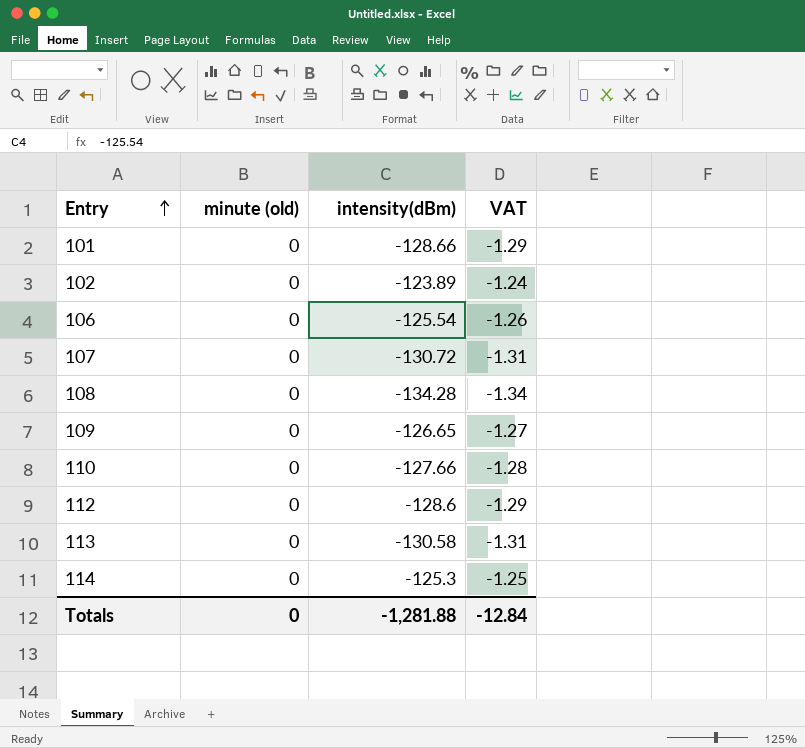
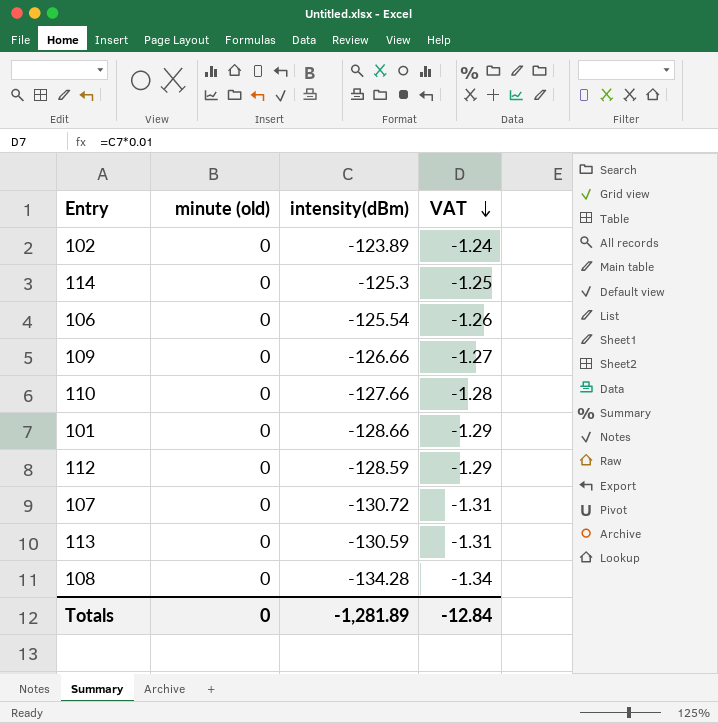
row order: Entry ascending -> VAT descending
109 | intensity(dBm): -126.65 -> -126.66
112 | intensity(dBm): -128.6 -> -128.59
113 | intensity(dBm): -130.58 -> -130.59
Totals | intensity(dBm): -1,281.88 -> -1,281.89

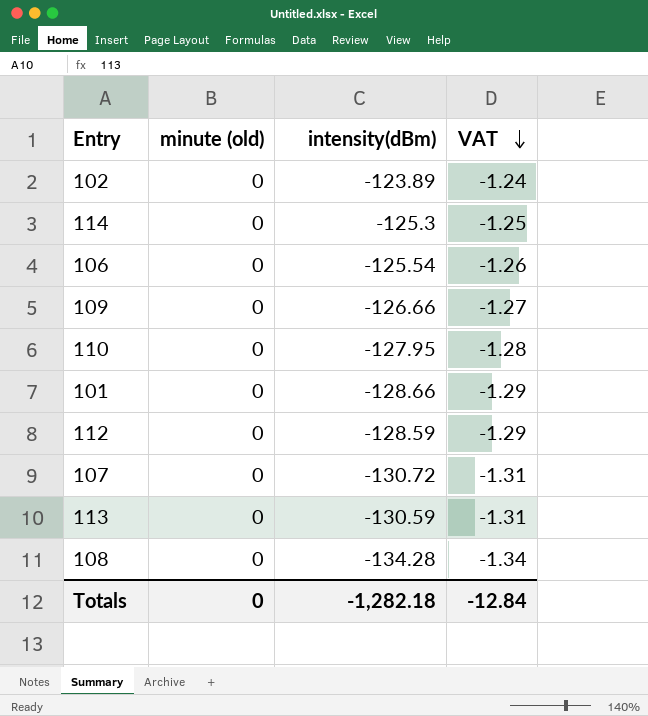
110 | intensity(dBm): -127.66 -> -127.95
Totals | intensity(dBm): -1,281.89 -> -1,282.18

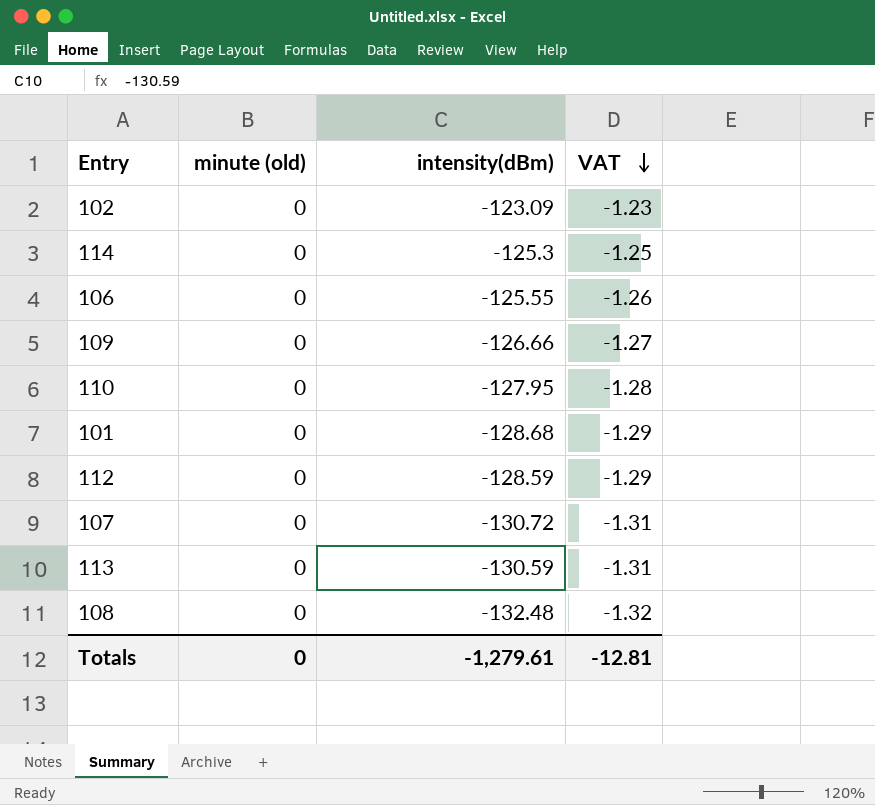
102 | intensity(dBm): -123.89 -> -123.09
102 | VAT: -1.24 -> -1.23
106 | intensity(dBm): -125.54 -> -125.55
101 | intensity(dBm): -128.66 -> -128.68
108 | intensity(dBm): -134.28 -> -132.48
108 | VAT: -1.34 -> -1.32
Totals | intensity(dBm): -1,282.18 -> -1,279.61
Totals | VAT: -12.84 -> -12.81

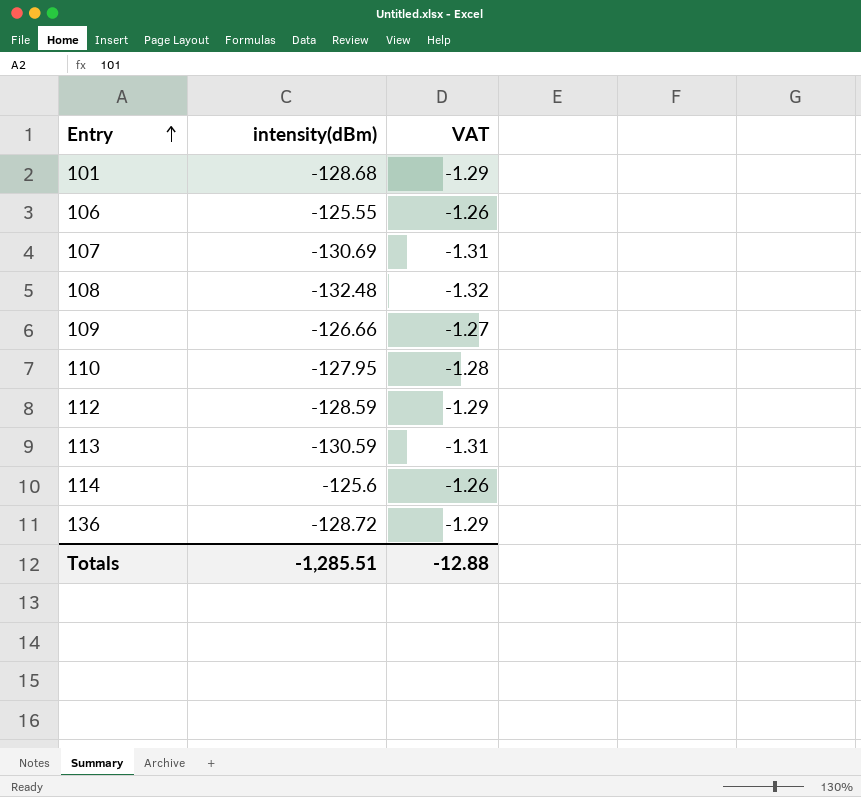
row order: VAT descending -> Entry ascending
column minute (old) | position: 2 -> none
row 102: 0 | -123.09 | -1.23 -> none
107 | intensity(dBm): -130.72 -> -130.69
114 | intensity(dBm): -125.3 -> -125.6
114 | VAT: -1.25 -> -1.26
row 136: none -> -128.72 | -1.29
Totals | intensity(dBm): -1,279.61 -> -1,285.51
Totals | VAT: -12.81 -> -12.88

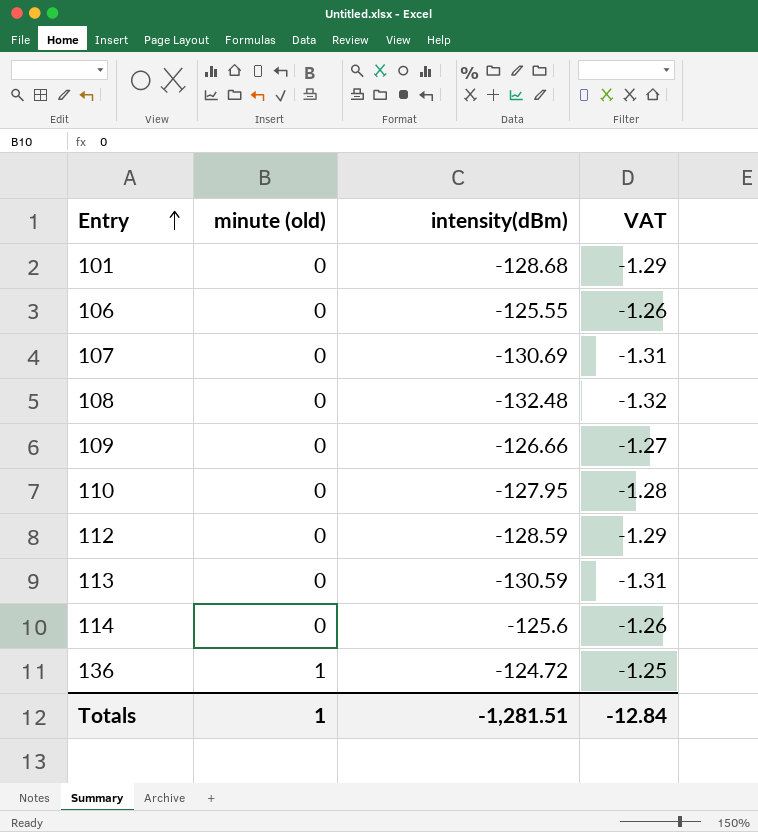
column minute (old) | position: none -> 2
136 | intensity(dBm): -128.72 -> -124.72
136 | VAT: -1.29 -> -1.25
Totals | intensity(dBm): -1,285.51 -> -1,281.51
Totals | VAT: -12.88 -> -12.84

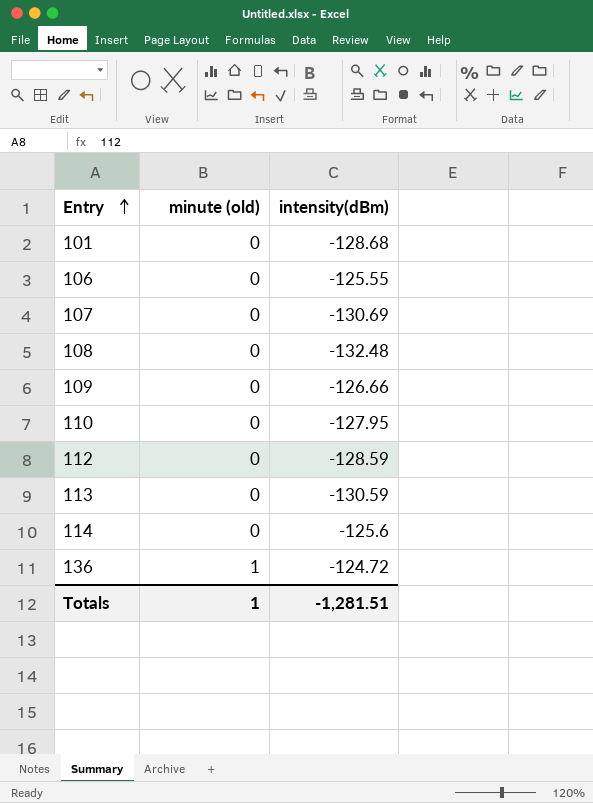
column VAT | formula: [intensity(dBm)] * 0.01 -> none

